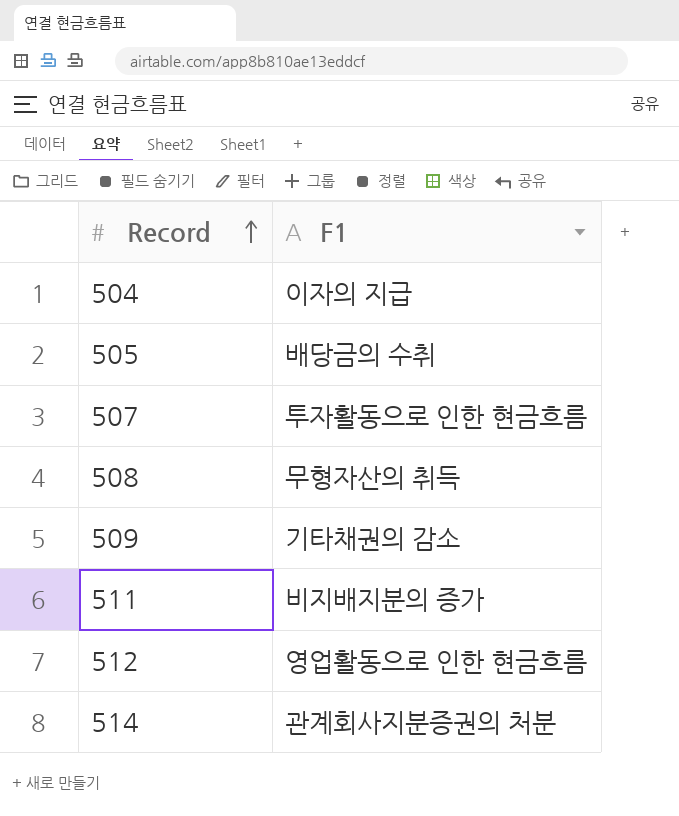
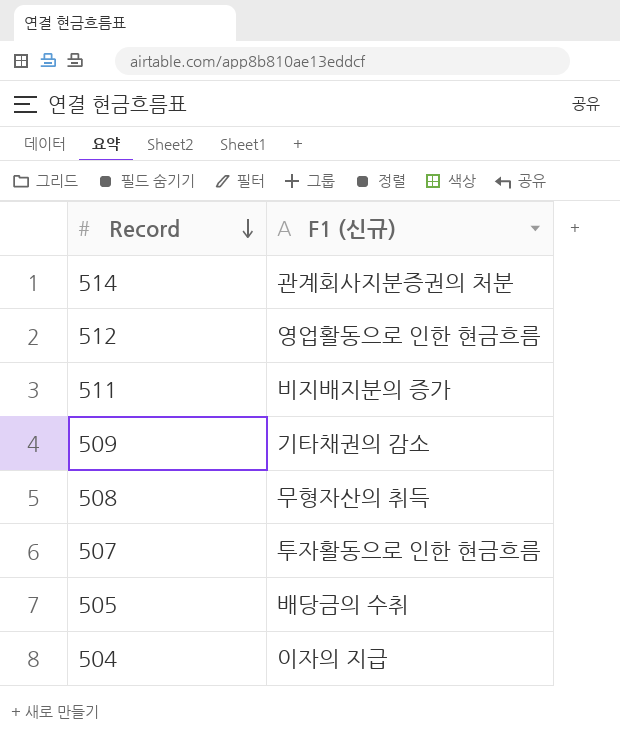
row order: Record ascending -> Record descending
column name: F1 -> F1 (신규)

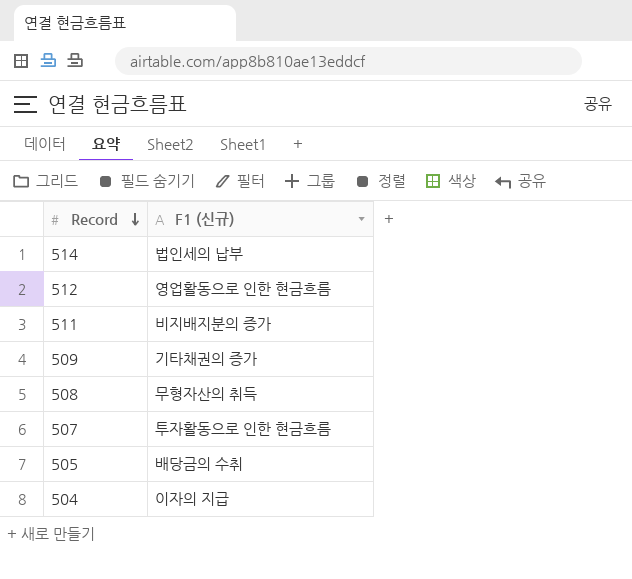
514 | F1 (신규): 관계회사지분증권의 처분 -> 법인세의 납부
509 | F1 (신규): 기타채권의 감소 -> 기타채권의 증가

